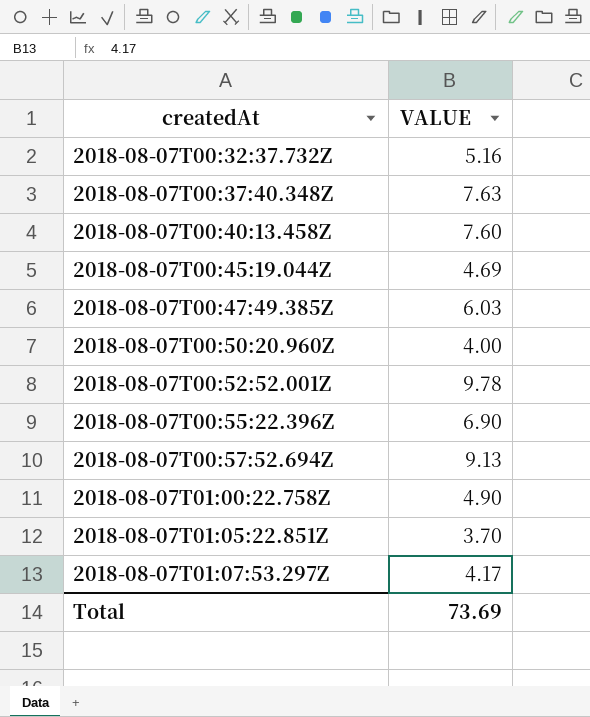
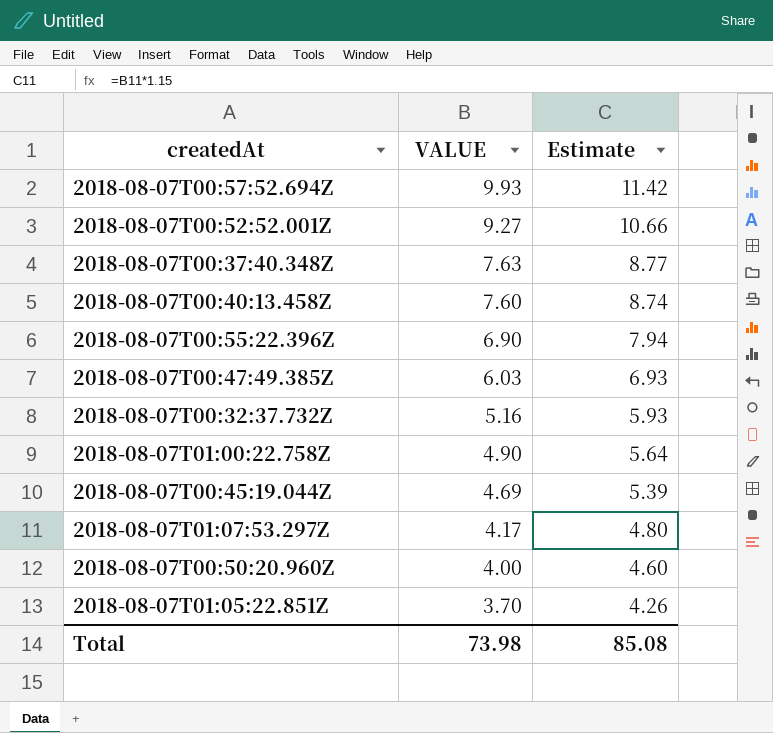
row order: createdAt ascending -> VALUE descending
column Estimate | formula: none -> [VALUE] * 1.15
2018-08-07T00:57:52.694Z | VALUE: 9.13 -> 9.93
2018-08-07T00:52:52.001Z | VALUE: 9.78 -> 9.27
Total | VALUE: 73.69 -> 73.98

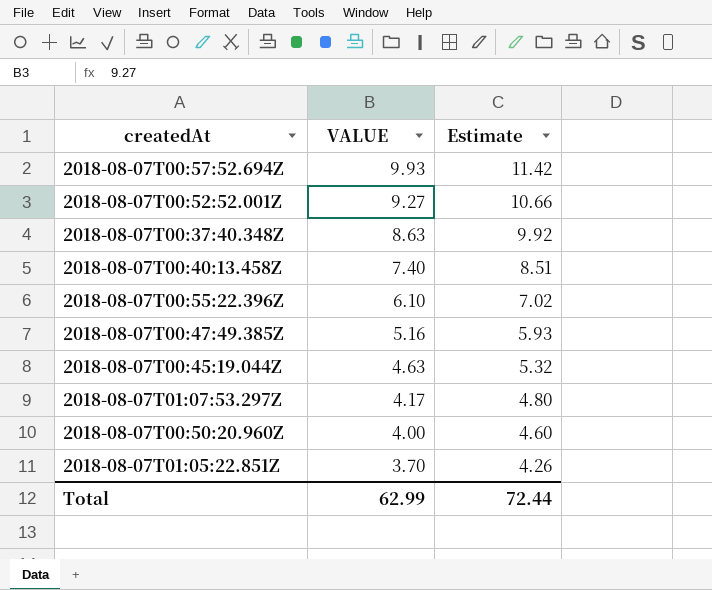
row 2018-08-07T00:32:37.732Z: 5.16 | 5.93 -> none
row 2018-08-07T01:00:22.758Z: 4.90 | 5.64 -> none
2018-08-07T00:37:40.348Z | VALUE: 7.63 -> 8.63
2018-08-07T00:37:40.348Z | Estimate: 8.77 -> 9.92
2018-08-07T00:40:13.458Z | VALUE: 7.60 -> 7.40
2018-08-07T00:40:13.458Z | Estimate: 8.74 -> 8.51
2018-08-07T00:55:22.396Z | VALUE: 6.90 -> 6.10
2018-08-07T00:55:22.396Z | Estimate: 7.94 -> 7.02
2018-08-07T00:47:49.385Z | VALUE: 6.03 -> 5.16
2018-08-07T00:47:49.385Z | Estimate: 6.93 -> 5.93
2018-08-07T00:45:19.044Z | VALUE: 4.69 -> 4.63
2018-08-07T00:45:19.044Z | Estimate: 5.39 -> 5.32
Total | VALUE: 73.98 -> 62.99
Total | Estimate: 85.08 -> 72.44

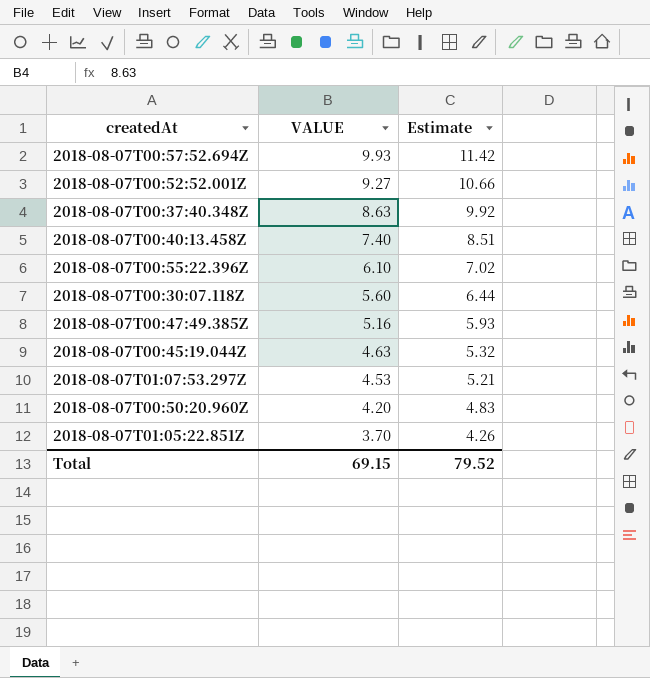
row 2018-08-07T00:30:07.118Z: none -> 5.60 | 6.44
2018-08-07T01:07:53.297Z | VALUE: 4.17 -> 4.53
2018-08-07T01:07:53.297Z | Estimate: 4.80 -> 5.21
2018-08-07T00:50:20.960Z | VALUE: 4.00 -> 4.20
2018-08-07T00:50:20.960Z | Estimate: 4.60 -> 4.83
Total | VALUE: 62.99 -> 69.15
Total | Estimate: 72.44 -> 79.52

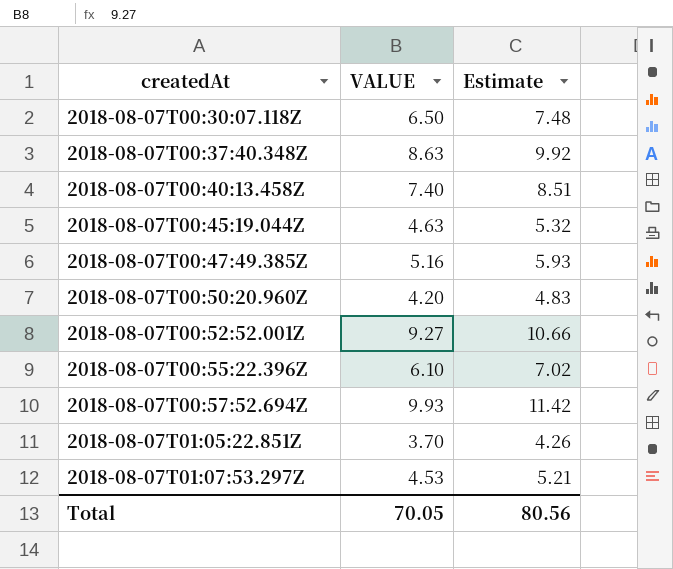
row order: VALUE descending -> createdAt ascending
2018-08-07T00:30:07.118Z | VALUE: 5.60 -> 6.50
2018-08-07T00:30:07.118Z | Estimate: 6.44 -> 7.48
Total | VALUE: 69.15 -> 70.05
Total | Estimate: 79.52 -> 80.56

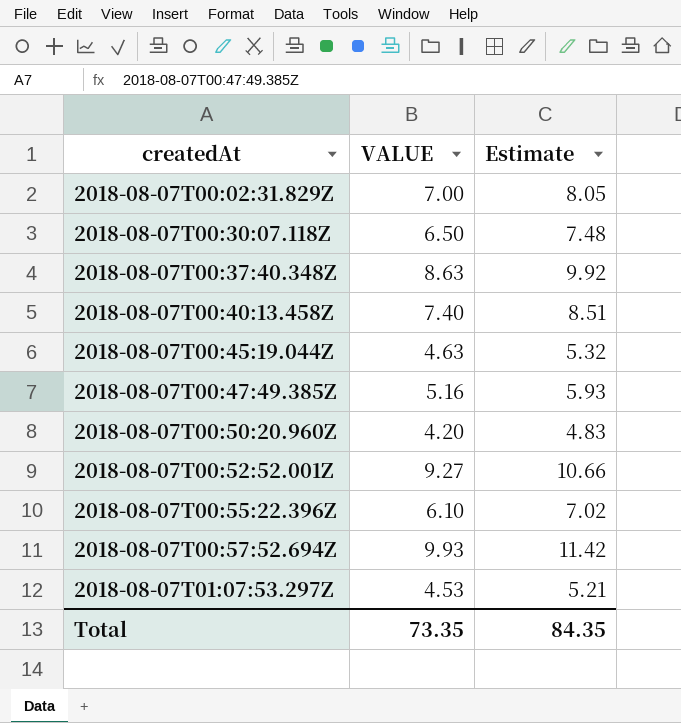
row 2018-08-07T01:05:22.851Z: 3.70 | 4.26 -> none
row 2018-08-07T00:02:31.829Z: none -> 7.00 | 8.05
Total | VALUE: 70.05 -> 73.35
Total | Estimate: 80.56 -> 84.35

